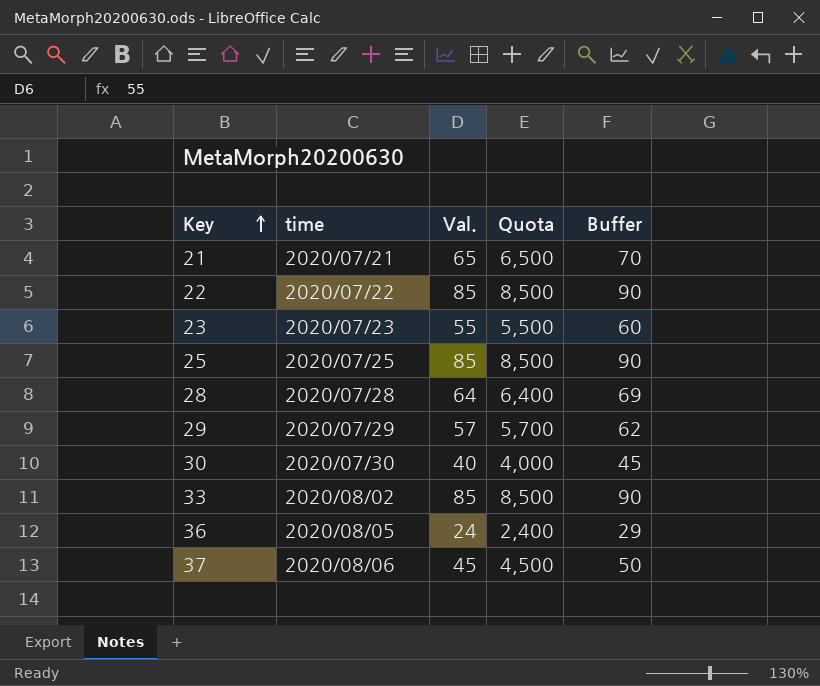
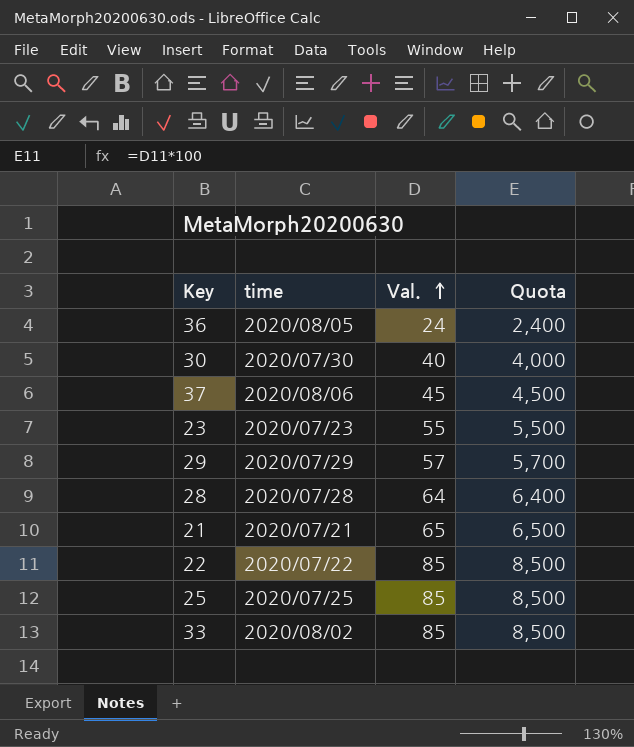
row order: Key ascending -> Val. ascending
column Buffer | formula: [Val.] + 5 -> none

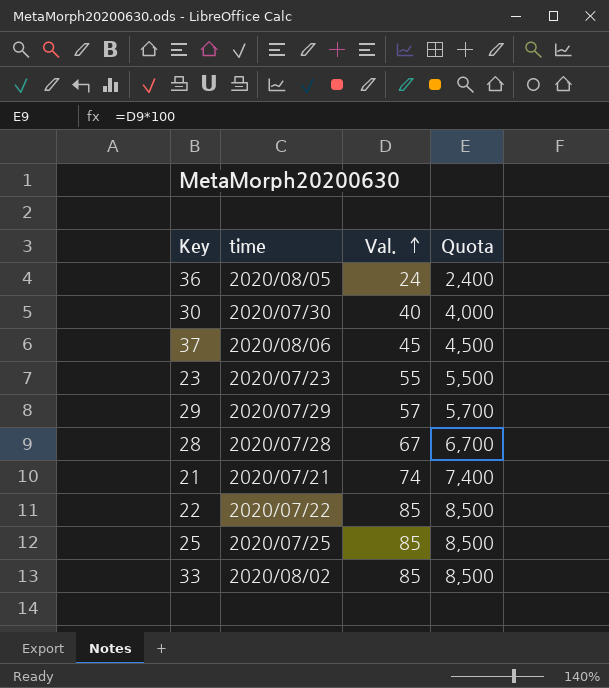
28 | Val.: 64 -> 67
28 | Quota: 6,400 -> 6,700
21 | Val.: 65 -> 74
21 | Quota: 6,500 -> 7,400

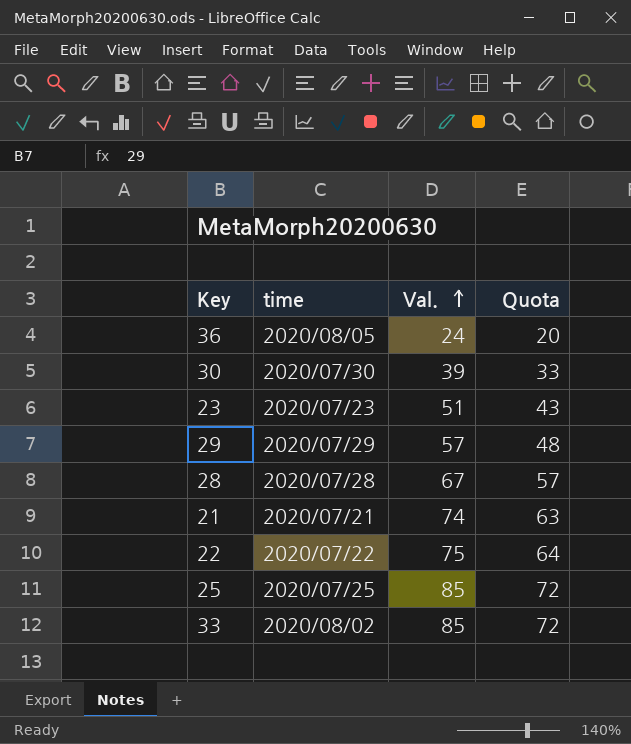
column Quota | formula: [Val.] * 100 -> [Val.] * 0.85
row 37: 2020/08/06 | 45 | 4,500 -> none
30 | Val.: 40 -> 39
23 | Val.: 55 -> 51
22 | Val.: 85 -> 75

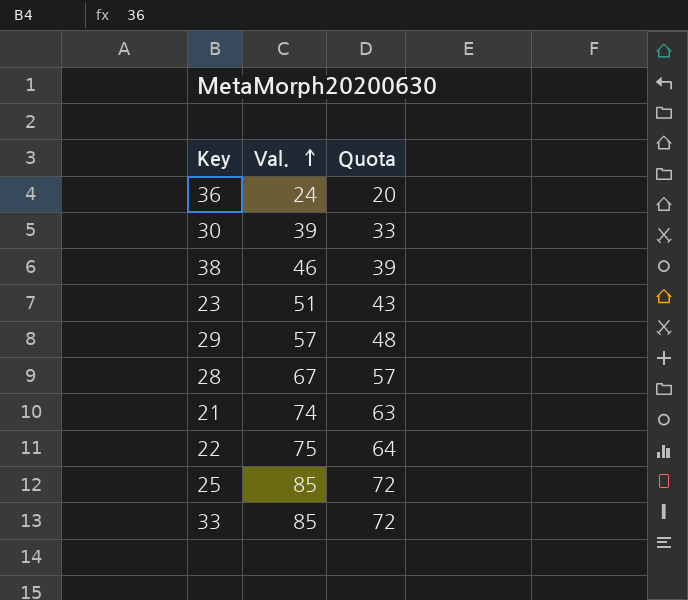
column time | position: 2 -> none
row 38: none -> 46 | 39

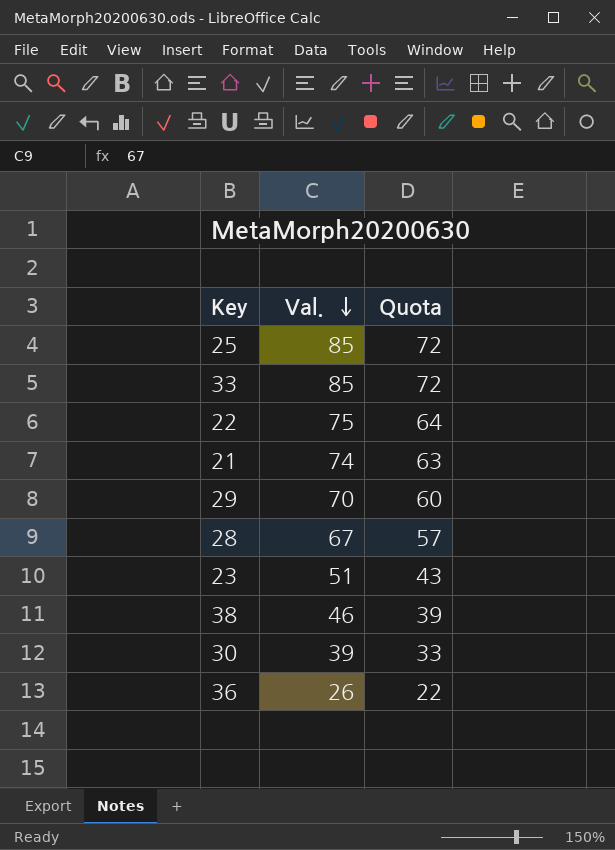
row order: Val. ascending -> Val. descending
29 | Val.: 57 -> 70
29 | Quota: 48 -> 60
36 | Val.: 24 -> 26
36 | Quota: 20 -> 22

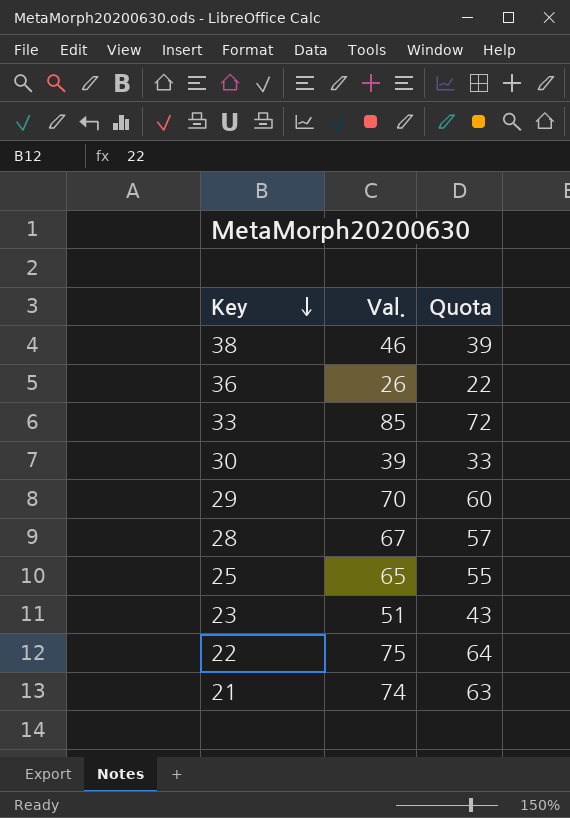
row order: Val. descending -> Key descending
25 | Val.: 85 -> 65
25 | Quota: 72 -> 55

